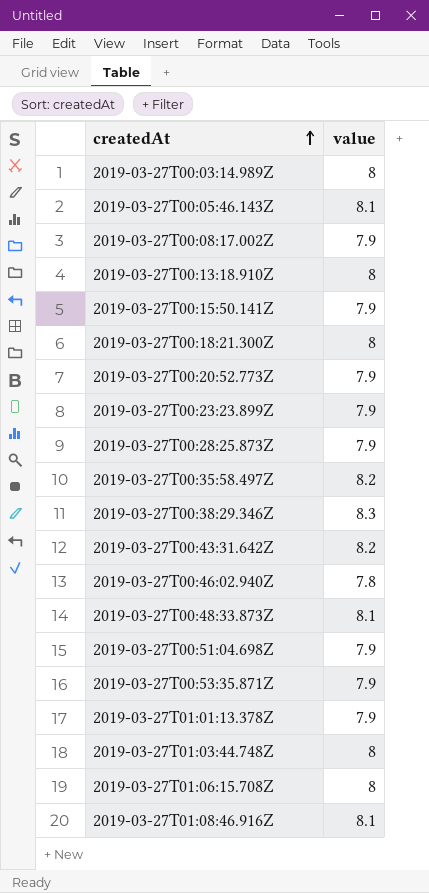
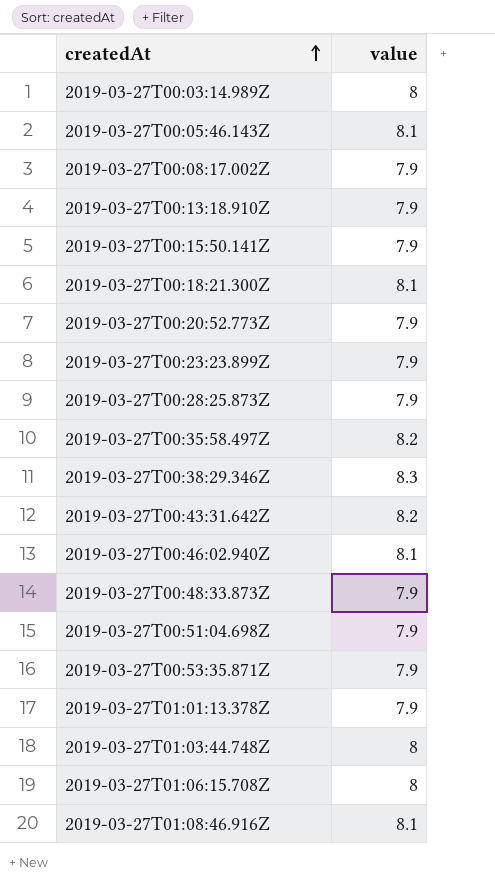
2019-03-27T00:13:18.910Z | value: 8 -> 7.9
2019-03-27T00:18:21.300Z | value: 8 -> 8.1
2019-03-27T00:46:02.940Z | value: 7.8 -> 8.1
2019-03-27T00:48:33.873Z | value: 8.1 -> 7.9

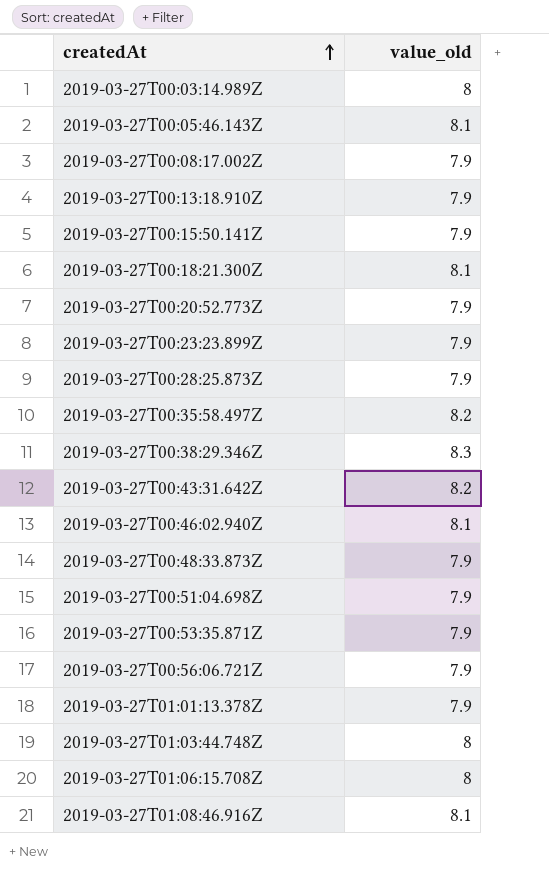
column name: value -> value_old
row 2019-03-27T00:56:06.721Z: none -> 7.9

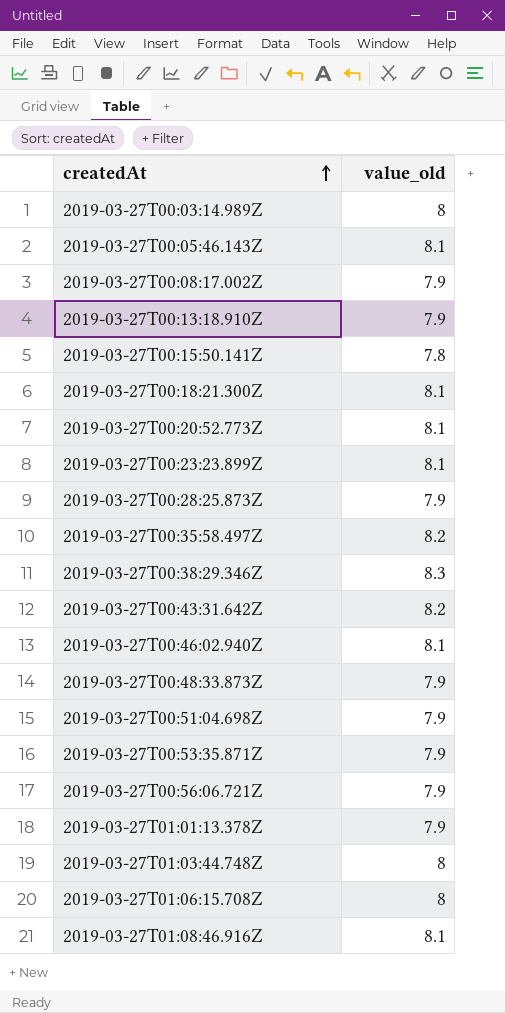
2019-03-27T00:15:50.141Z | value_old: 7.9 -> 7.8
2019-03-27T00:20:52.773Z | value_old: 7.9 -> 8.1
2019-03-27T00:23:23.899Z | value_old: 7.9 -> 8.1

